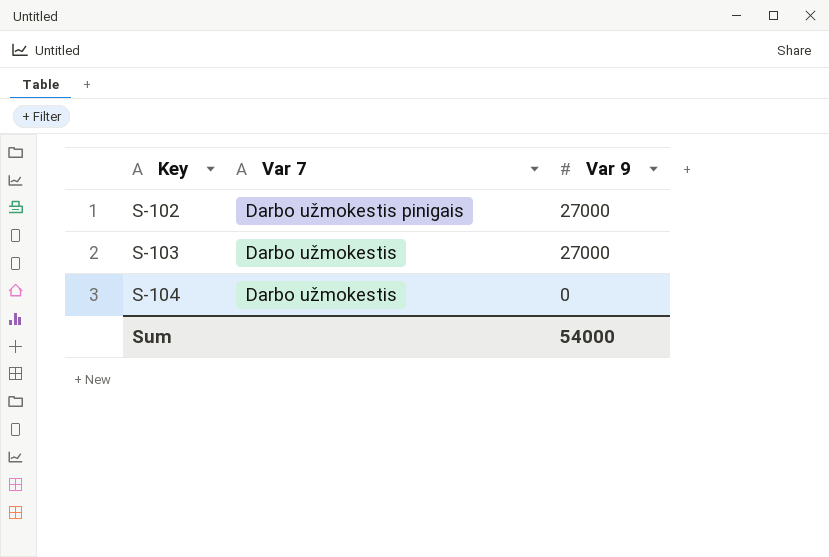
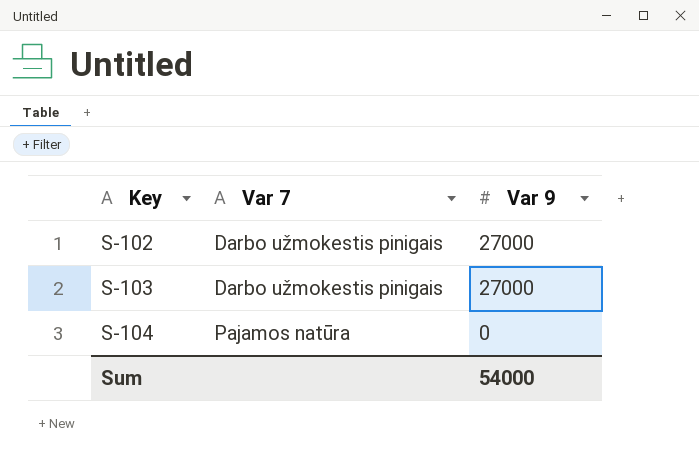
S-103 | Var 7: Darbo užmokestis -> Darbo užmokestis pinigais
S-104 | Var 7: Darbo užmokestis -> Pajamos natūra

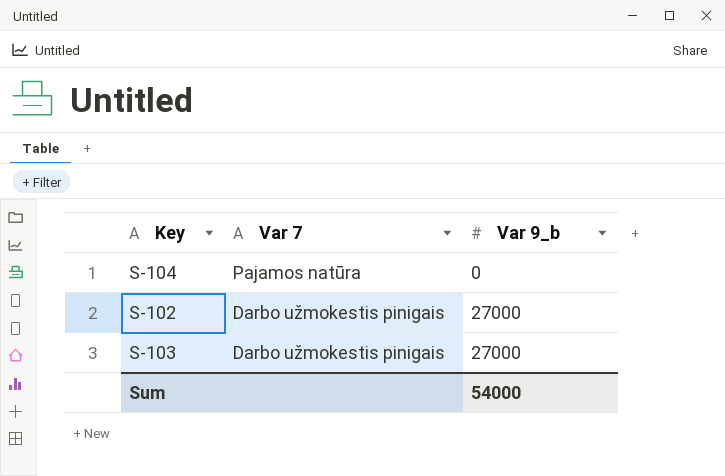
row order: Key ascending -> Var 7 descending
column name: Var 9 -> Var 9_b

